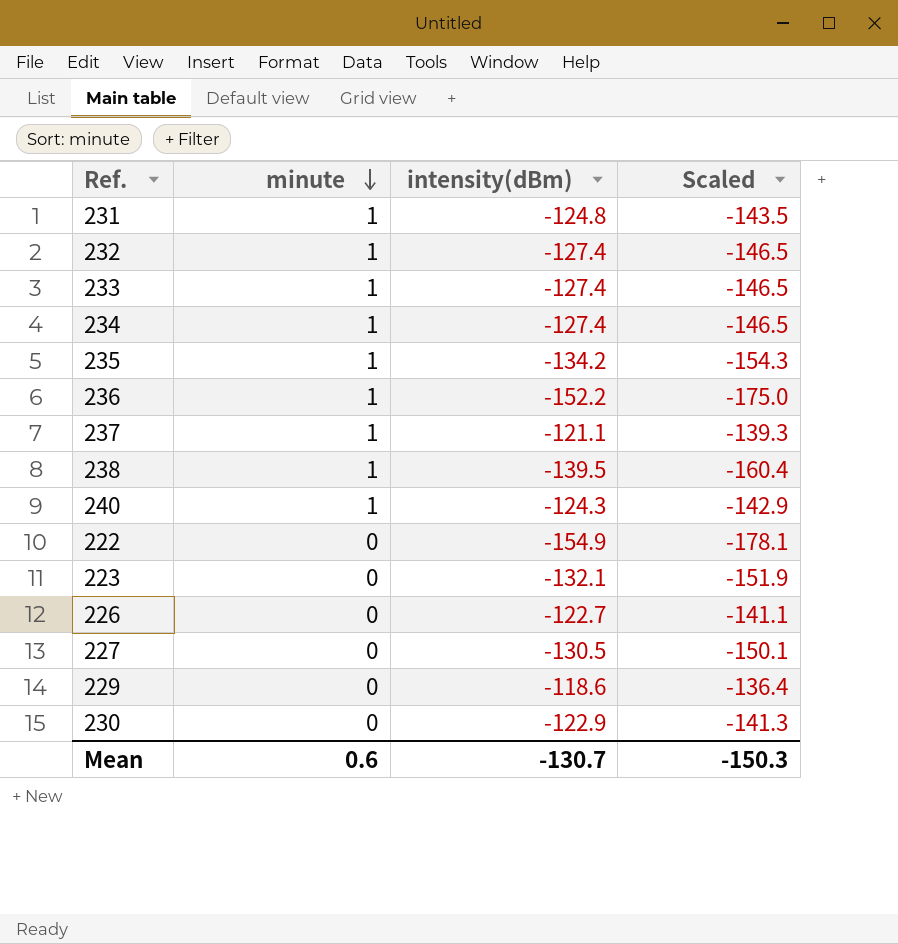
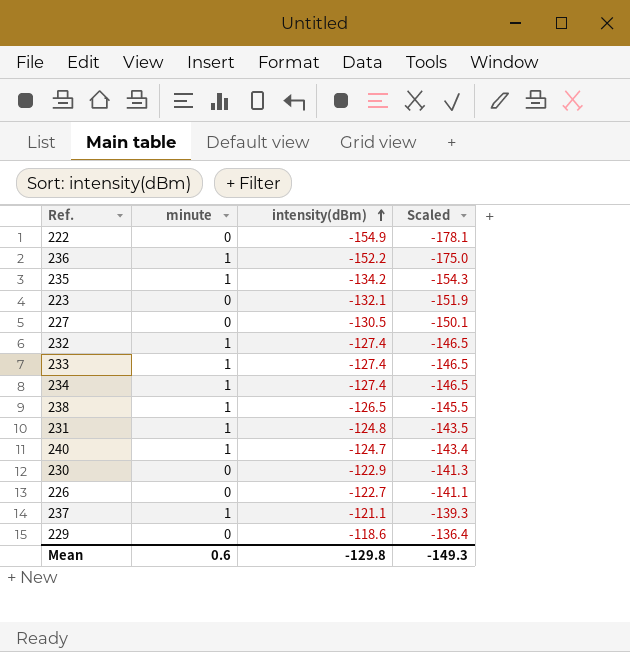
row order: minute descending -> intensity(dBm) ascending
238 | intensity(dBm): -139.5 -> -126.5
238 | Scaled: -160.4 -> -145.5
240 | intensity(dBm): -124.3 -> -124.7
240 | Scaled: -142.9 -> -143.4
Mean | intensity(dBm): -130.7 -> -129.8
Mean | Scaled: -150.3 -> -149.3

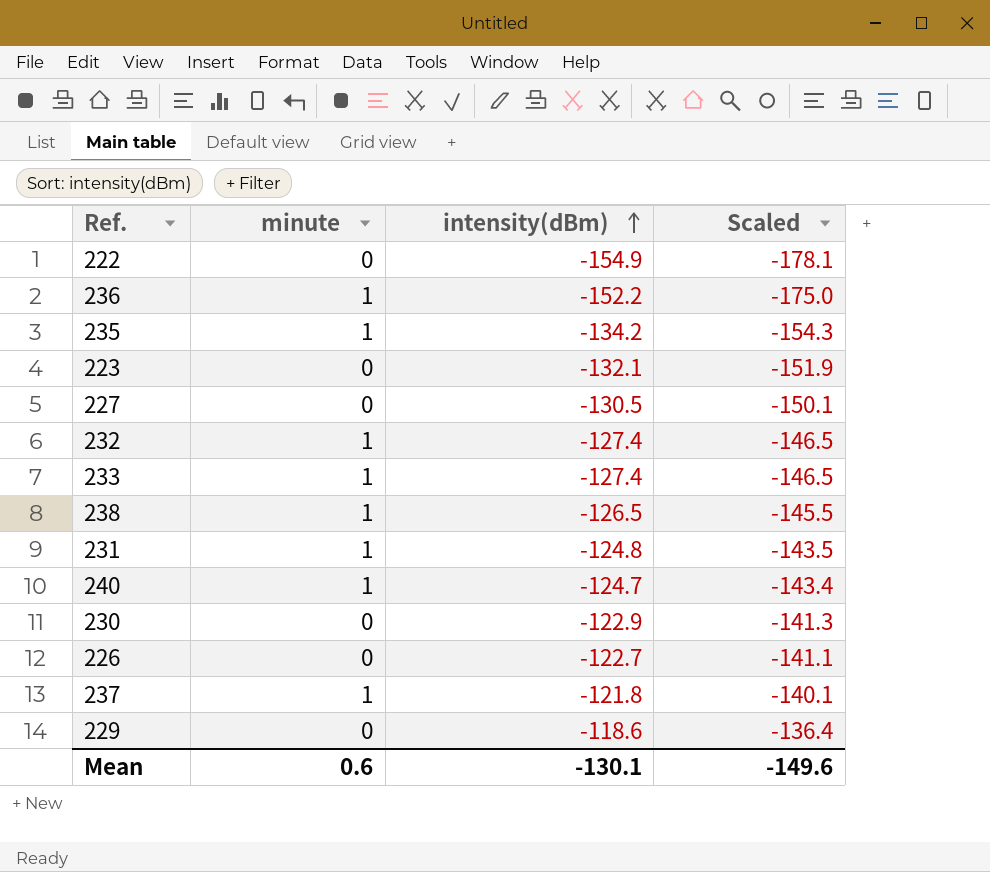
row 234: 1 | -127.4 | -146.5 -> none
237 | intensity(dBm): -121.1 -> -121.8
237 | Scaled: -139.3 -> -140.1
Mean | intensity(dBm): -129.8 -> -130.1
Mean | Scaled: -149.3 -> -149.6

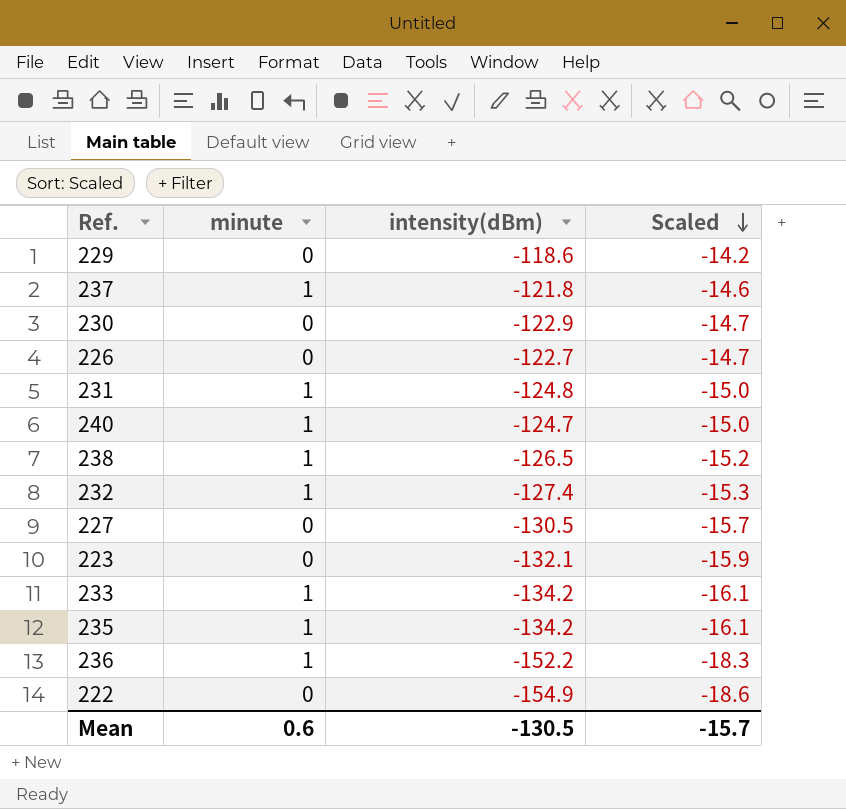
row order: intensity(dBm) ascending -> Scaled descending
column Scaled | formula: [intensity(dBm)] * 1.15 -> [intensity(dBm)] * 0.12
233 | intensity(dBm): -127.4 -> -134.2
Mean | intensity(dBm): -130.1 -> -130.5
Mean | Scaled: -149.6 -> -15.7

